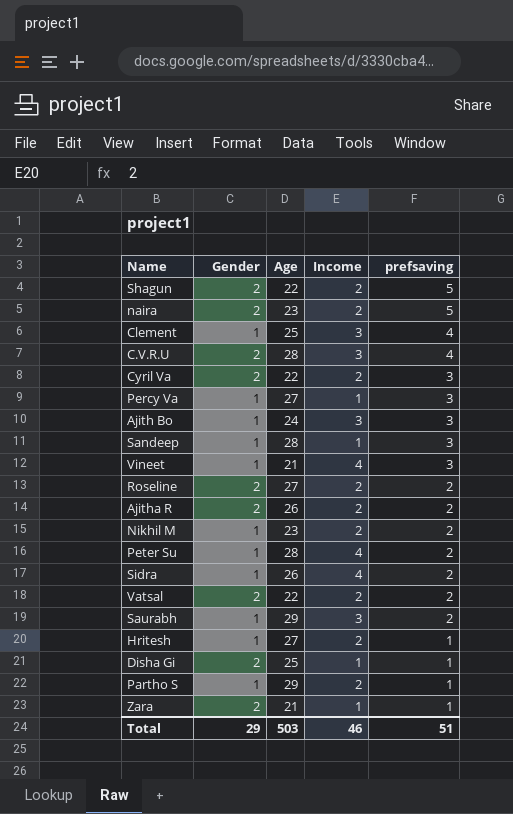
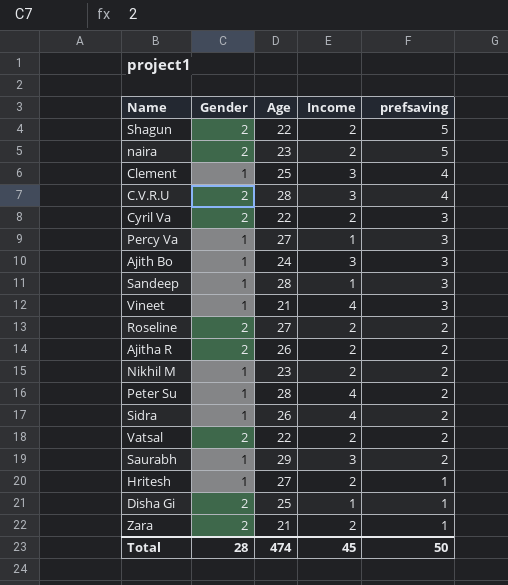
row Partho S: 1 | 29 | 2 | 1 -> none
Zara | Income: 1 -> 2
Total | Gender: 29 -> 28
Total | Age: 503 -> 474
Total | Income: 46 -> 45
Total | prefsaving: 51 -> 50

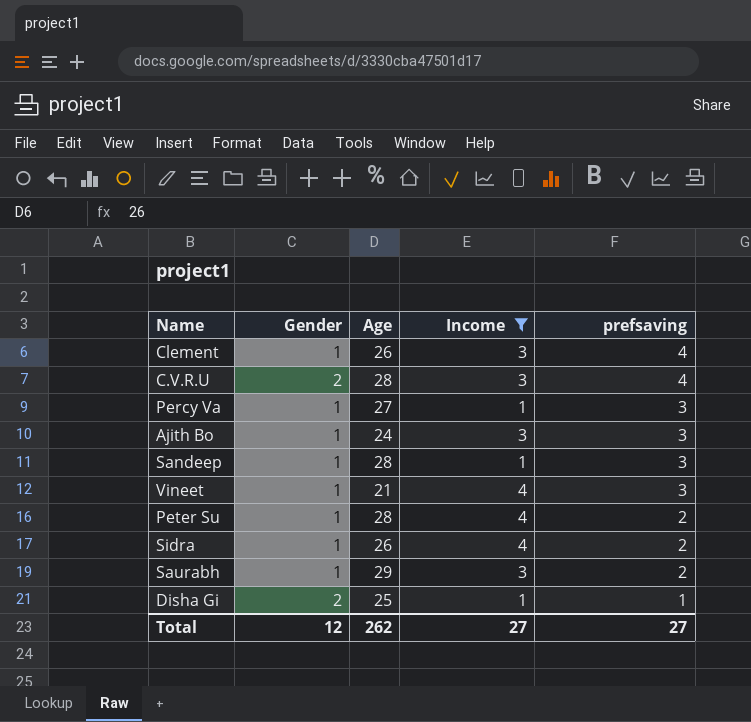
filter: none -> Income != 2
Clement | Age: 25 -> 26
Total | Gender: 28 -> 12
Total | Age: 474 -> 262
Total | Income: 45 -> 27
Total | prefsaving: 50 -> 27

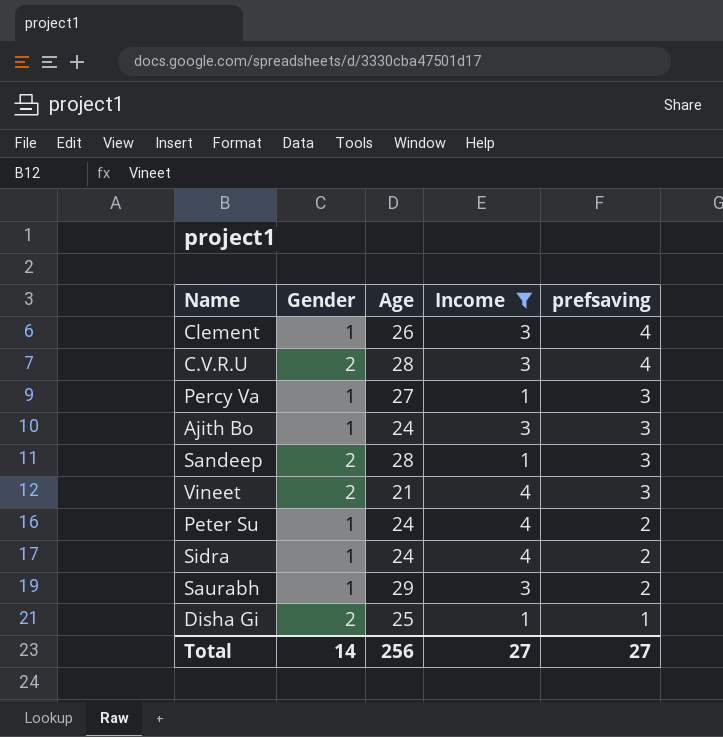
Sandeep | Gender: 1 -> 2
Vineet | Gender: 1 -> 2
Peter Su | Age: 28 -> 24
Sidra | Age: 26 -> 24
Total | Gender: 12 -> 14
Total | Age: 262 -> 256

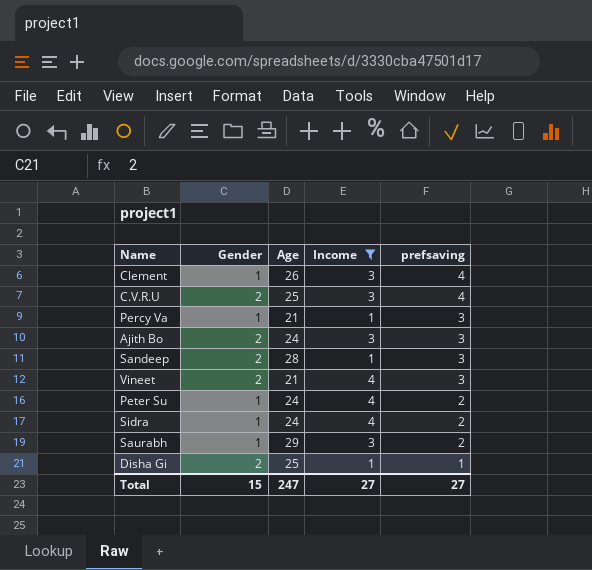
C.V.R.U | Age: 28 -> 25
Percy Va | Age: 27 -> 21
Ajith Bo | Gender: 1 -> 2
Total | Gender: 14 -> 15
Total | Age: 256 -> 247

